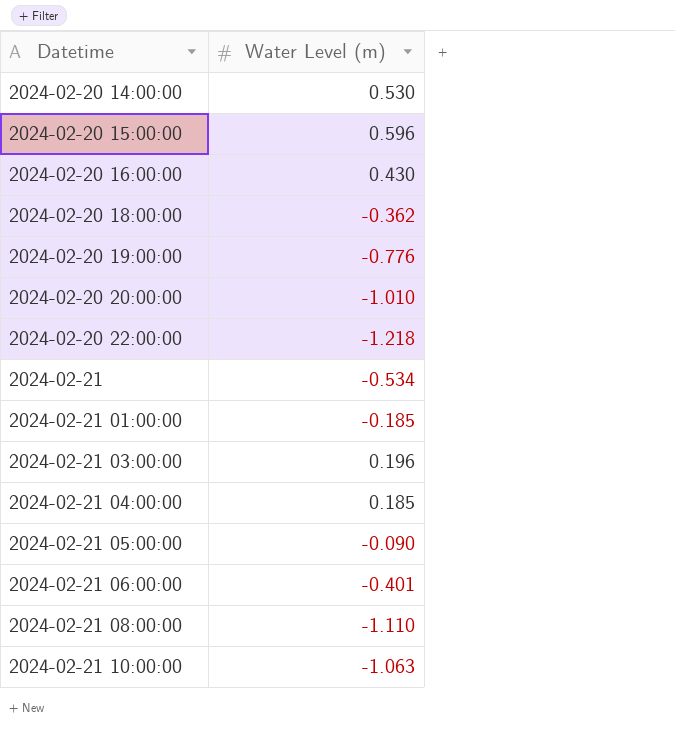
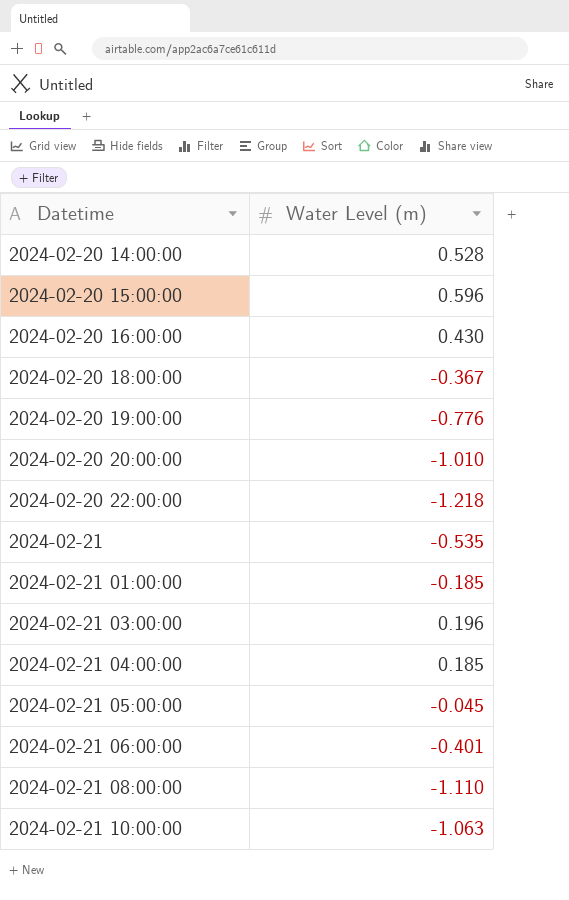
2024-02-20 14:00:00 | Water Level (m): 0.530 -> 0.528
2024-02-20 18:00:00 | Water Level (m): -0.362 -> -0.367
2024-02-21 | Water Level (m): -0.534 -> -0.535
2024-02-21 05:00:00 | Water Level (m): -0.090 -> -0.045

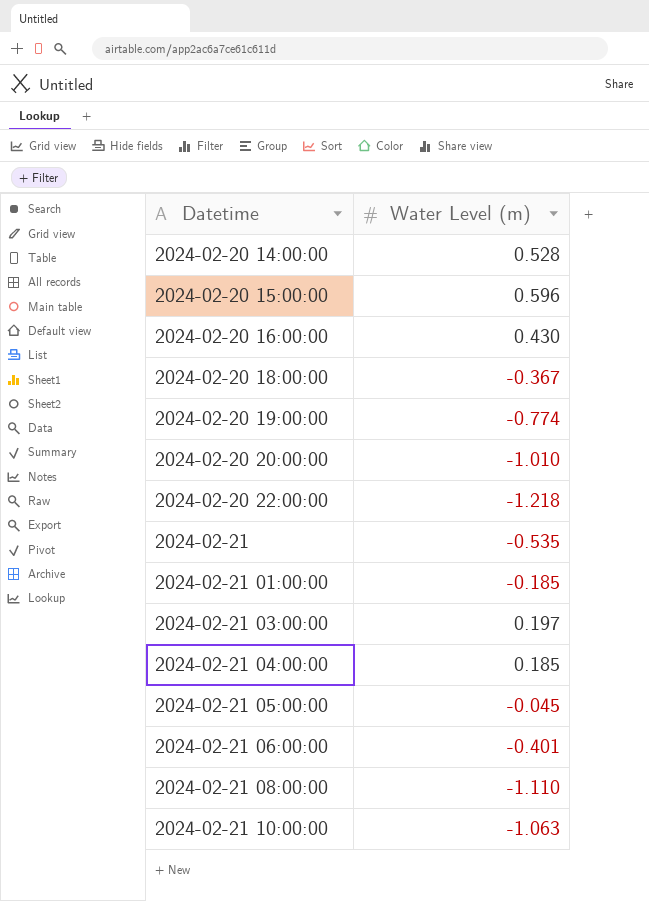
2024-02-20 19:00:00 | Water Level (m): -0.776 -> -0.774
2024-02-21 03:00:00 | Water Level (m): 0.196 -> 0.197

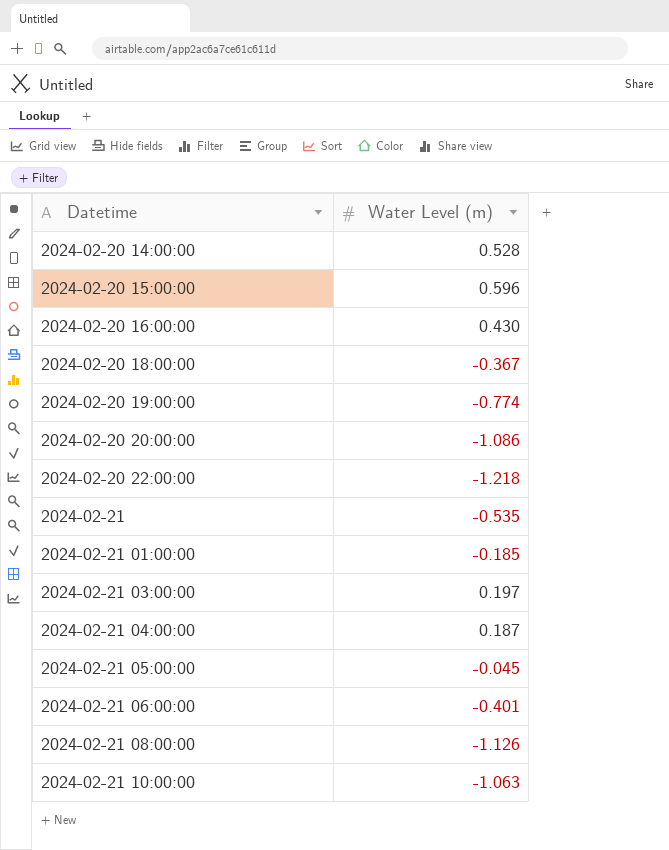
2024-02-20 20:00:00 | Water Level (m): -1.010 -> -1.086
2024-02-21 04:00:00 | Water Level (m): 0.185 -> 0.187
2024-02-21 08:00:00 | Water Level (m): -1.110 -> -1.126

